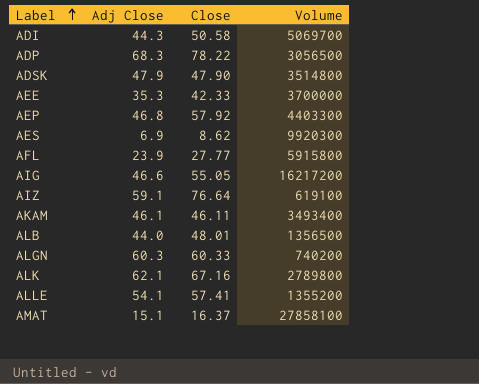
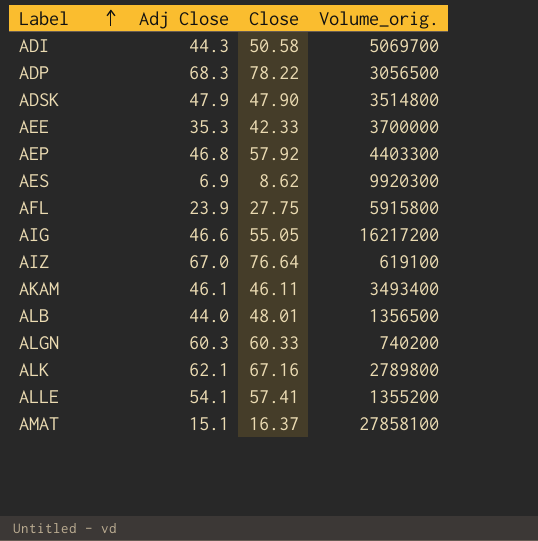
column name: Volume -> Volume_orig.
AFL | Close: 27.77 -> 27.75
AIZ | Adj Close: 59.1 -> 67.0

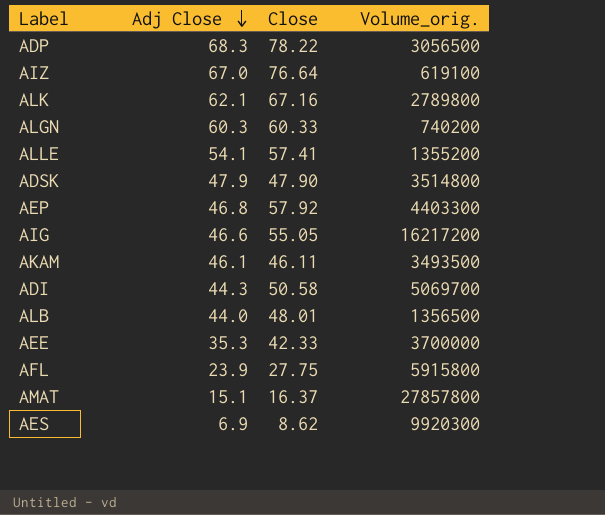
row order: Label ascending -> Adj Close descending
AKAM | Volume_orig.: 3493400 -> 3493500
AMAT | Volume_orig.: 27858100 -> 27857800

